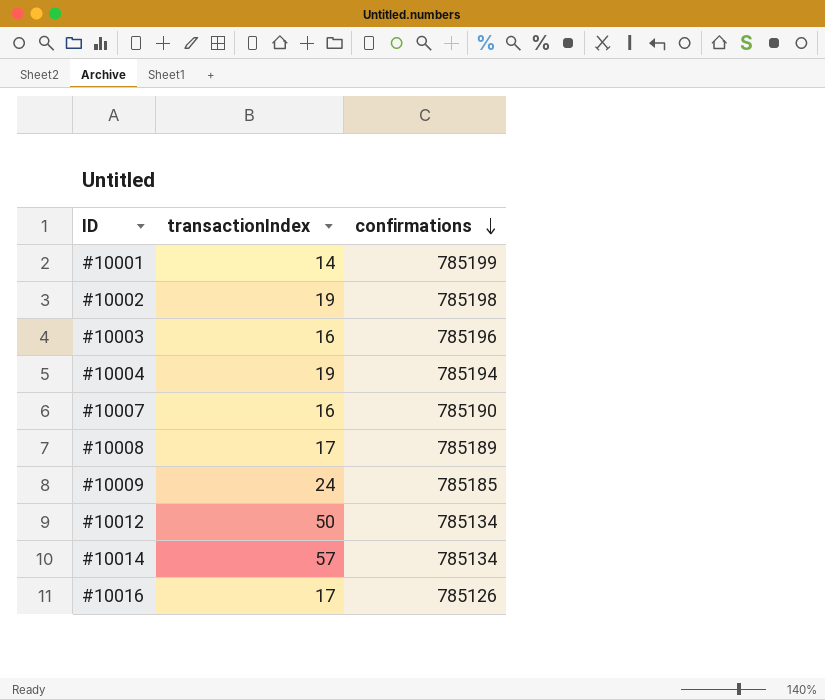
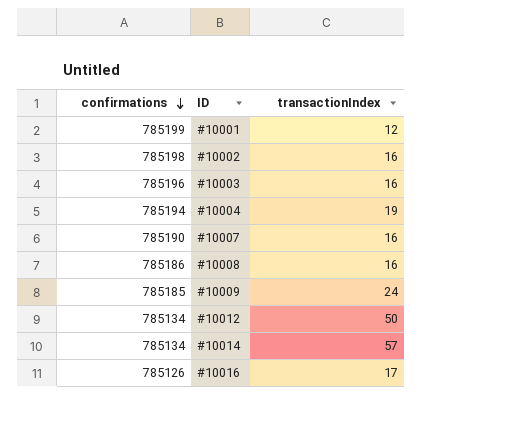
column confirmations | position: 3 -> 1
#10001 | transactionIndex: 14 -> 12
#10002 | transactionIndex: 19 -> 16
#10008 | confirmations: 785189 -> 785186
#10008 | transactionIndex: 17 -> 16

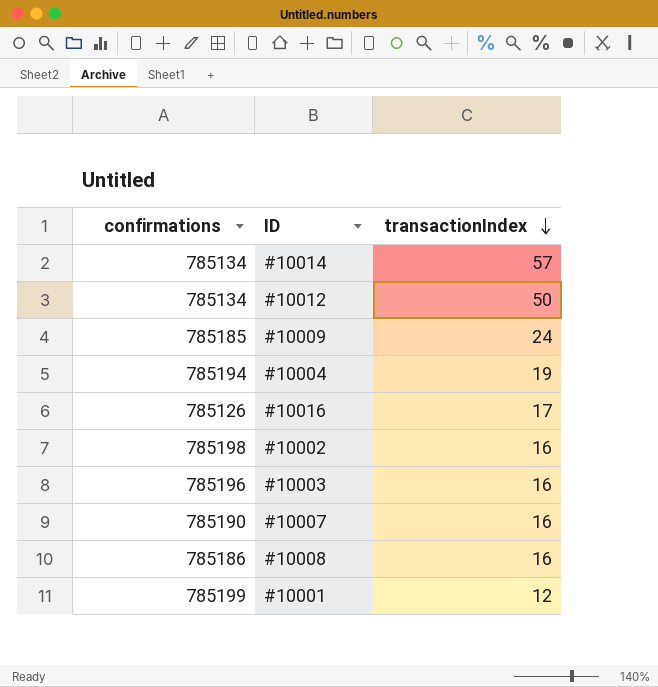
row order: confirmations descending -> transactionIndex descending

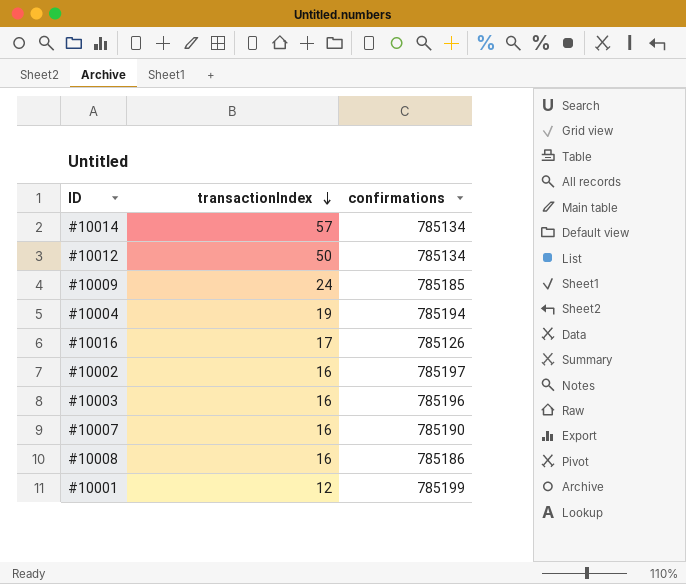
column confirmations | position: 1 -> 3
#10002 | confirmations: 785198 -> 785197

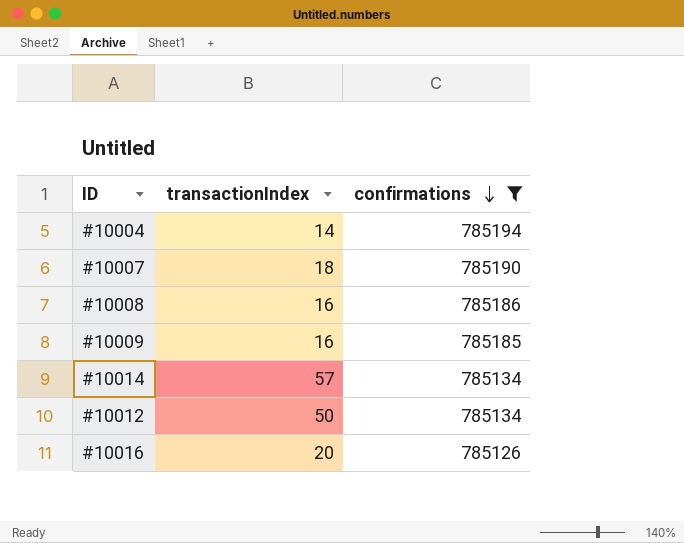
filter: none -> confirmations <= 785194
row order: transactionIndex descending -> confirmations descending
#10004 | transactionIndex: 19 -> 14
#10007 | transactionIndex: 16 -> 18
#10009 | transactionIndex: 24 -> 16
#10016 | transactionIndex: 17 -> 20

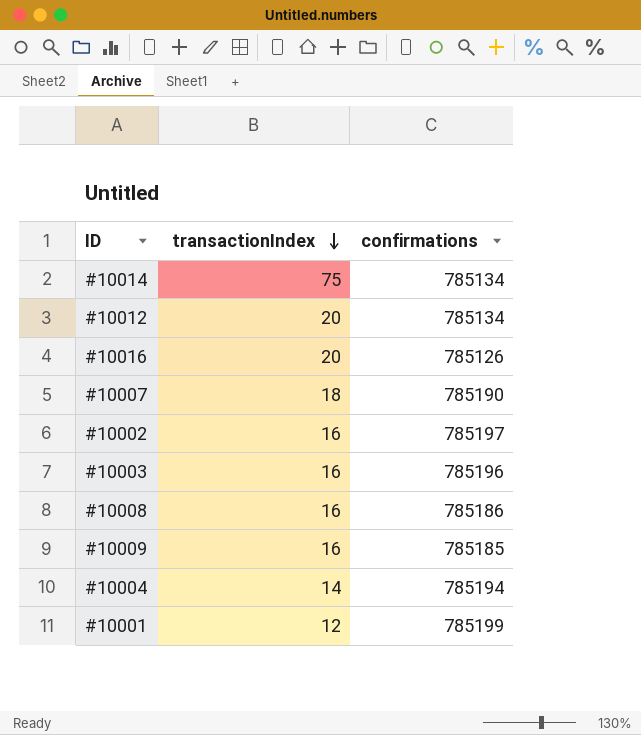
filter: confirmations <= 785194 -> none
row order: confirmations descending -> transactionIndex descending
#10014 | transactionIndex: 57 -> 75
#10012 | transactionIndex: 50 -> 20

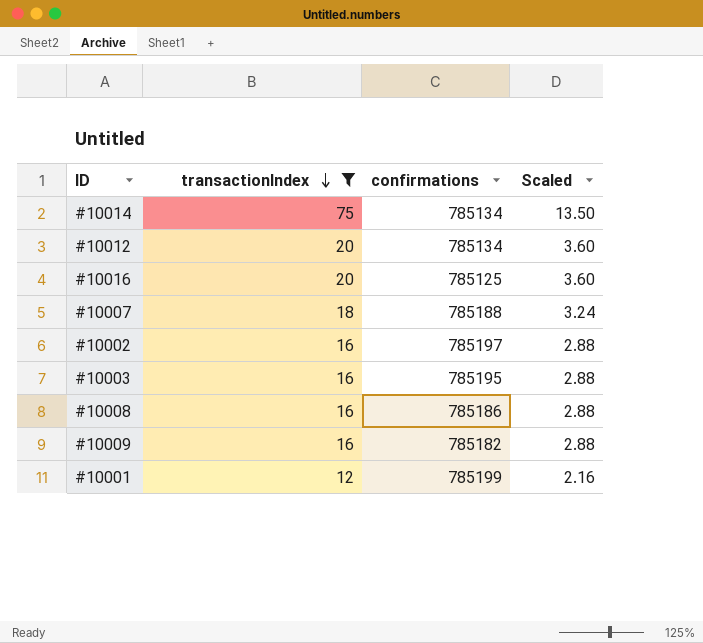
filter: none -> transactionIndex != 14
column Scaled | formula: none -> [transactionIndex] * 0.18
#10016 | confirmations: 785126 -> 785125
#10007 | confirmations: 785190 -> 785188
#10003 | confirmations: 785196 -> 785195
#10009 | confirmations: 785185 -> 785182

